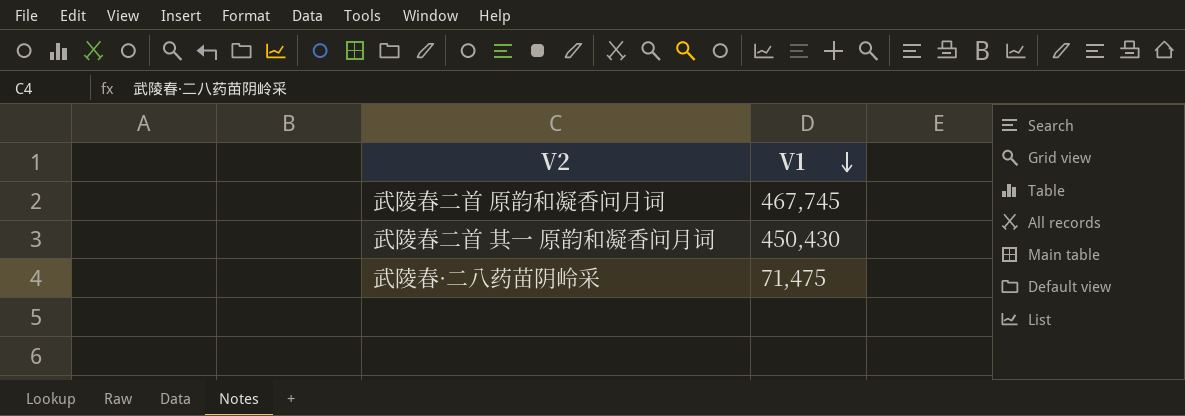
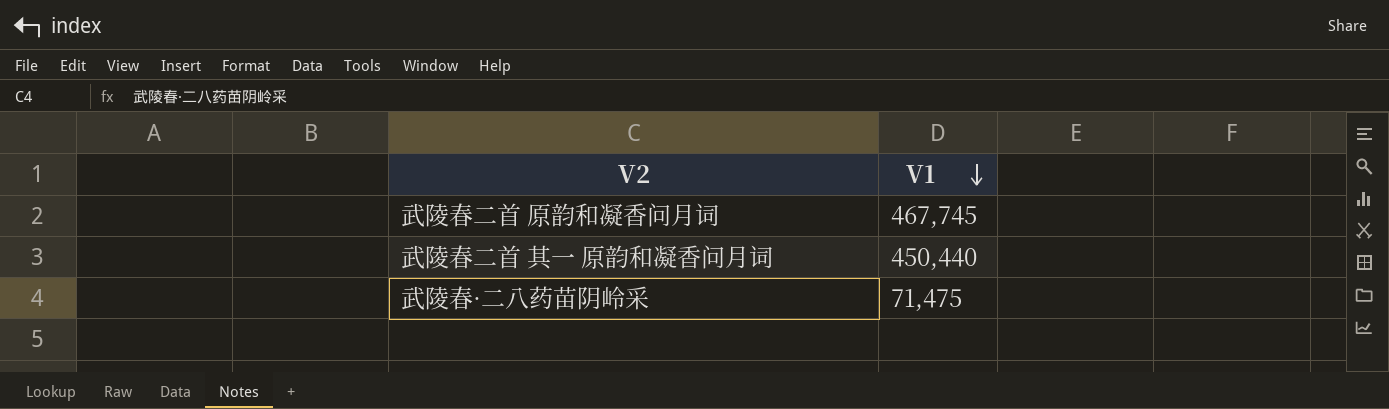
武陵春二首 其一 原韵和凝香问月词 | V1: 450,430 -> 450,440

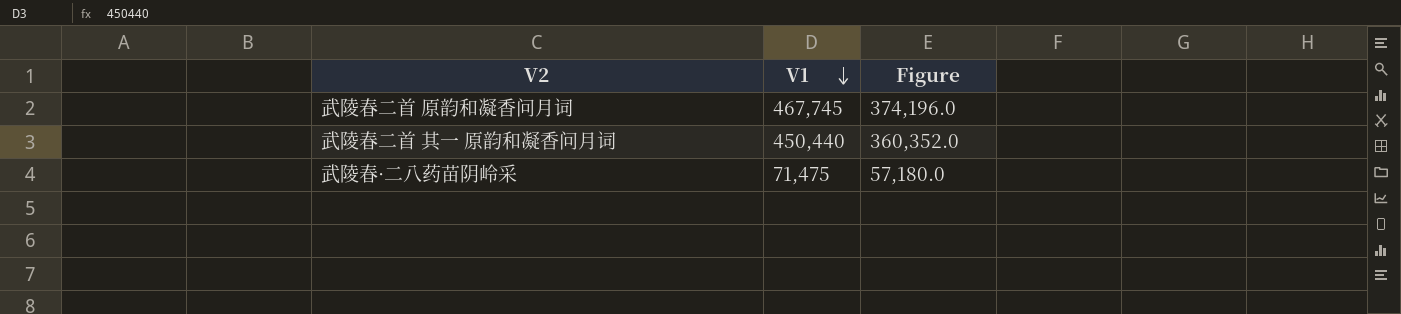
column Figure | formula: none -> [V1] * 0.8

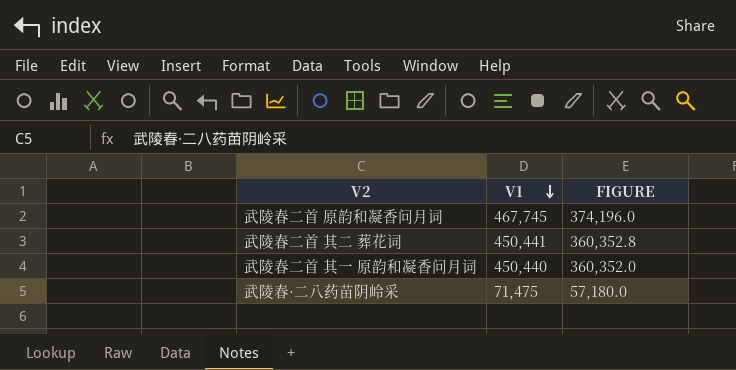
column name: Figure -> FIGURE
row 武陵春二首 其二 葬花词: none -> 450,441 | 360,352.8

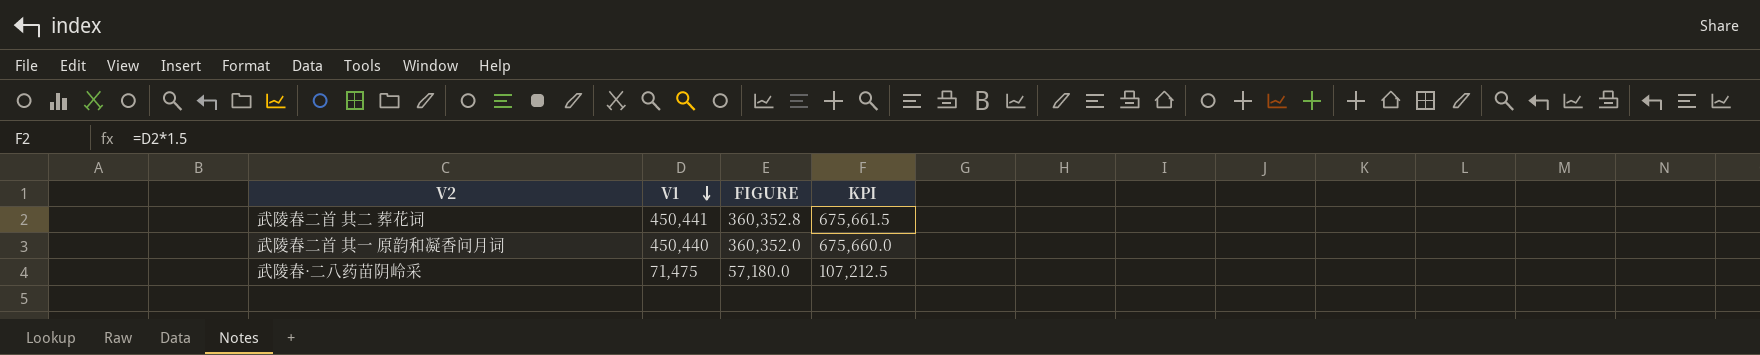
column KPI | formula: none -> [V1] * 1.5
row 武陵春二首 原韵和凝香问月词: 467,745 | 374,196.0 -> none

